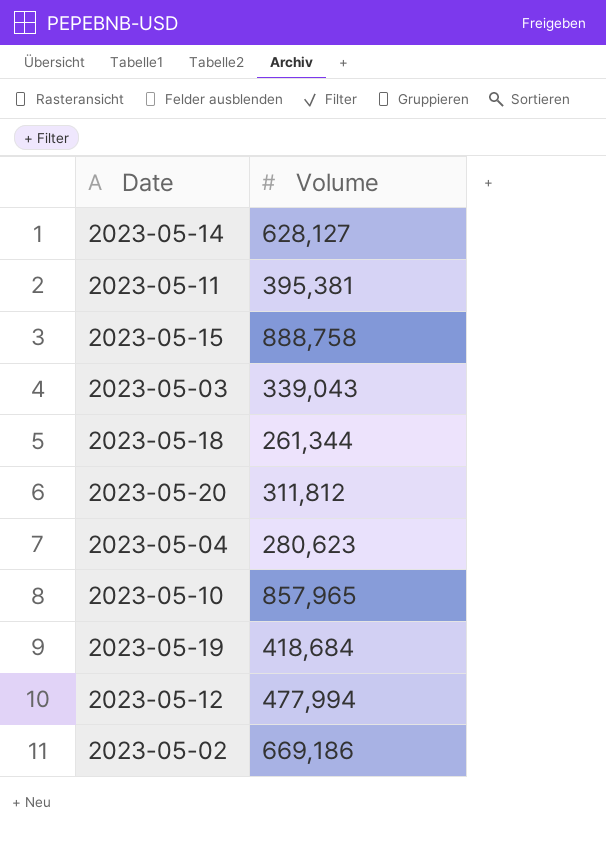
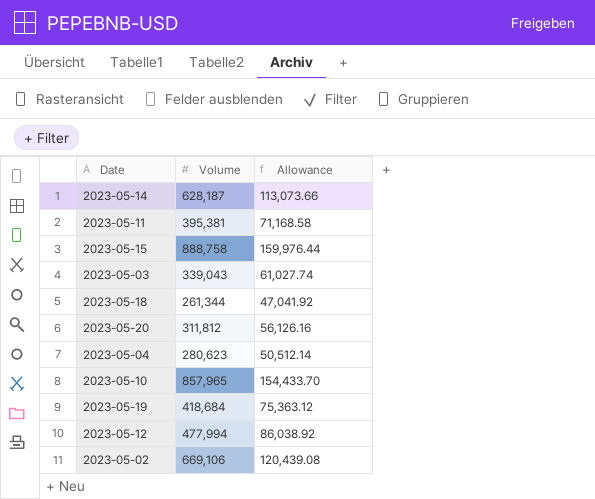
column Allowance | formula: none -> [Volume] * 0.18
2023-05-14 | Volume: 628,127 -> 628,187
2023-05-02 | Volume: 669,186 -> 669,106

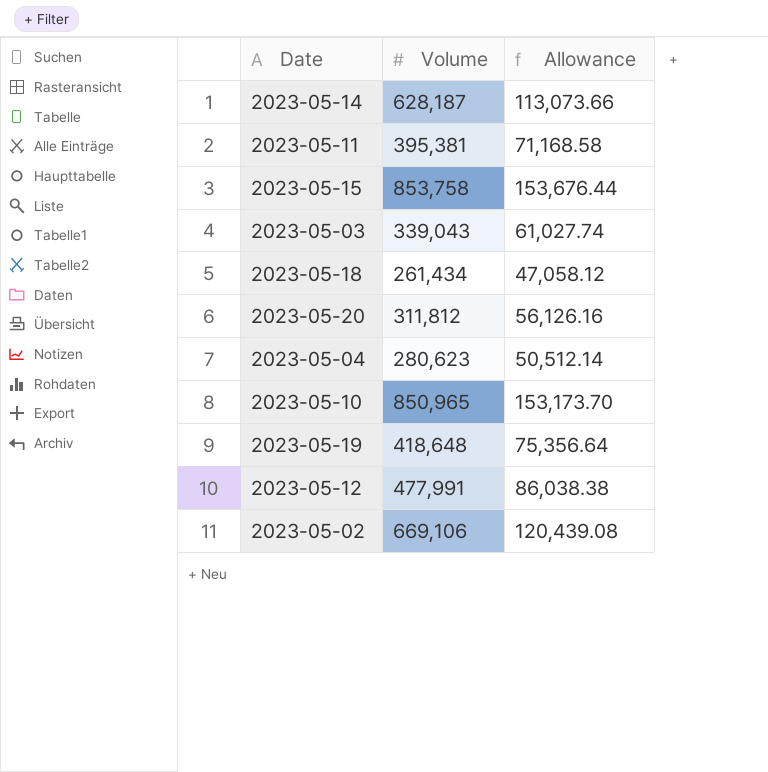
2023-05-15 | Volume: 888,758 -> 853,758
2023-05-15 | Allowance: 159,976.44 -> 153,676.44
2023-05-18 | Volume: 261,344 -> 261,434
2023-05-18 | Allowance: 47,041.92 -> 47,058.12
2023-05-10 | Volume: 857,965 -> 850,965
2023-05-10 | Allowance: 154,433.70 -> 153,173.70
2023-05-19 | Volume: 418,684 -> 418,648
2023-05-19 | Allowance: 75,363.12 -> 75,356.64
2023-05-12 | Volume: 477,994 -> 477,991
2023-05-12 | Allowance: 86,038.92 -> 86,038.38

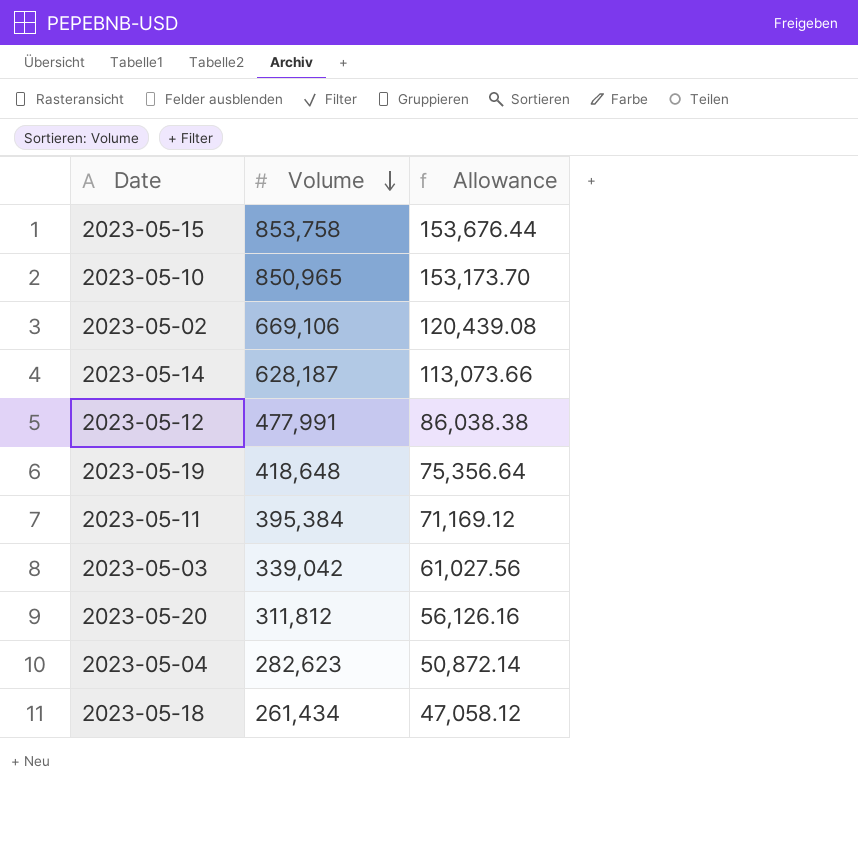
row order: none -> Volume descending
2023-05-11 | Volume: 395,381 -> 395,384
2023-05-11 | Allowance: 71,168.58 -> 71,169.12
2023-05-03 | Volume: 339,043 -> 339,042
2023-05-03 | Allowance: 61,027.74 -> 61,027.56
2023-05-04 | Volume: 280,623 -> 282,623
2023-05-04 | Allowance: 50,512.14 -> 50,872.14

